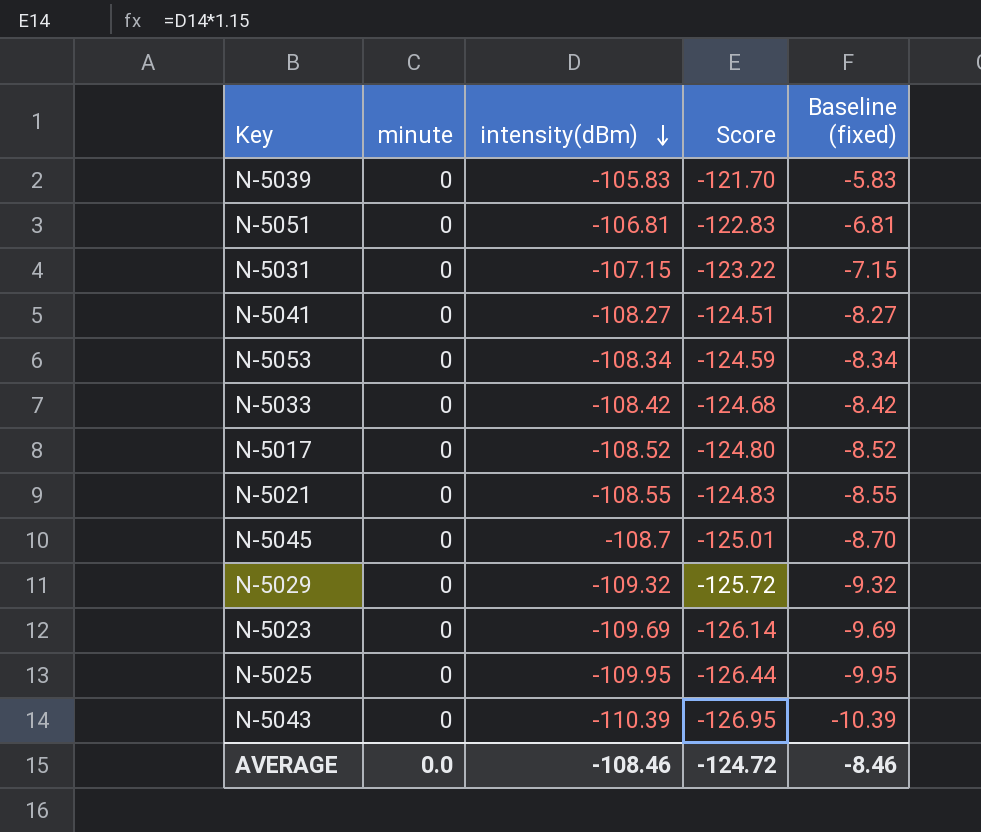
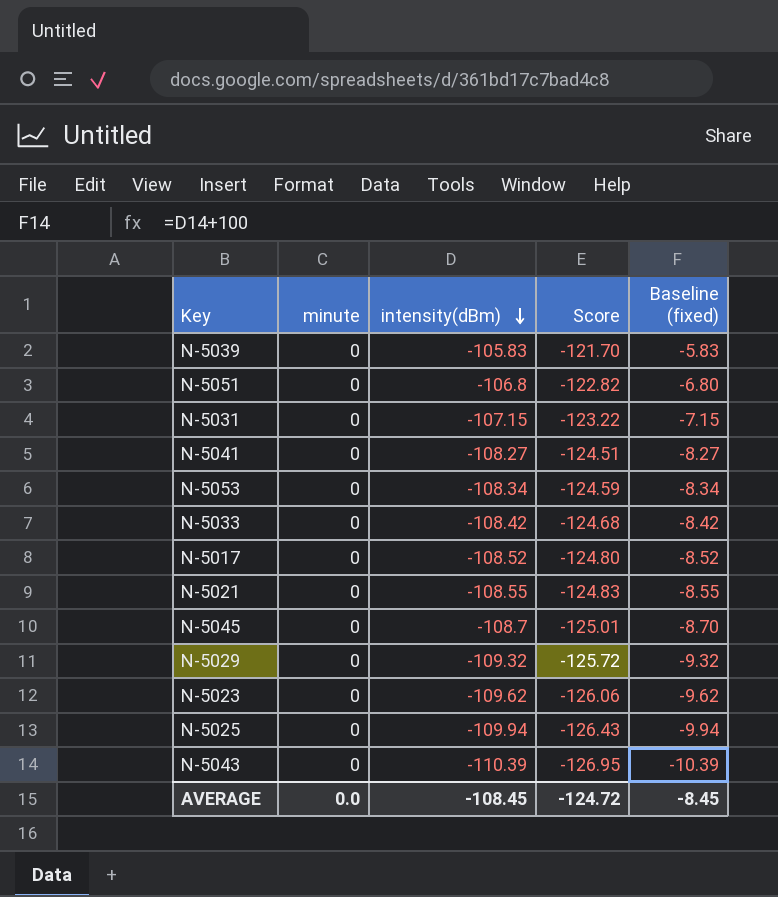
N-5051 | intensity(dBm): -106.81 -> -106.8
N-5051 | Score: -122.83 -> -122.82
N-5051 | Baseline (fixed): -6.81 -> -6.80
N-5023 | intensity(dBm): -109.69 -> -109.62
N-5023 | Score: -126.14 -> -126.06
N-5023 | Baseline (fixed): -9.69 -> -9.62
N-5025 | intensity(dBm): -109.95 -> -109.94
N-5025 | Score: -126.44 -> -126.43
N-5025 | Baseline (fixed): -9.95 -> -9.94
AVERAGE | intensity(dBm): -108.46 -> -108.45
AVERAGE | Baseline (fixed): -8.46 -> -8.45

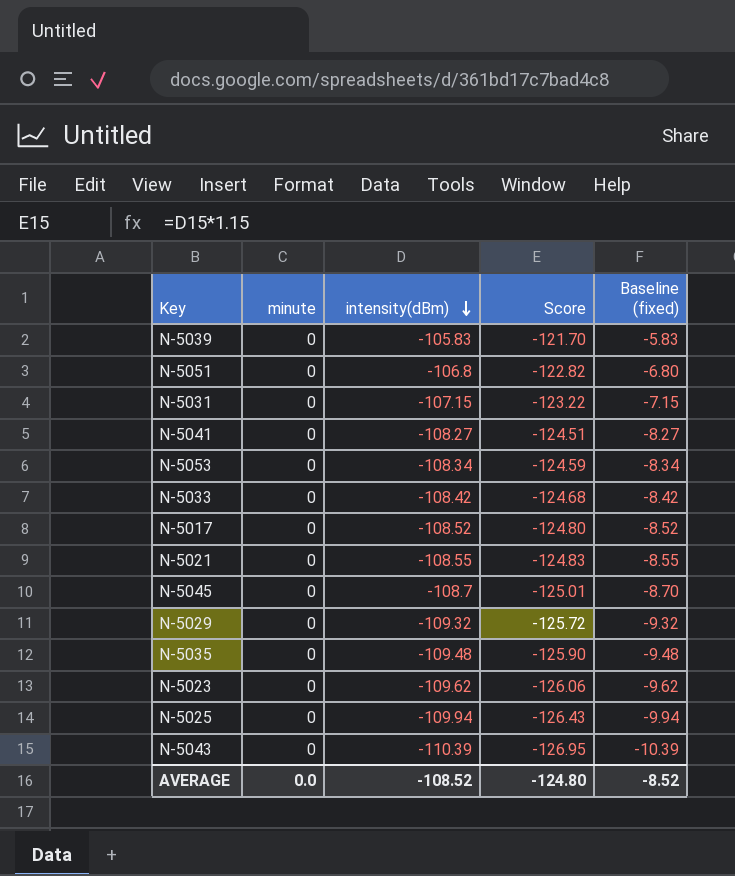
row N-5035: none -> 0 | -109.48 | -125.90 | -9.48
AVERAGE | intensity(dBm): -108.45 -> -108.52
AVERAGE | Score: -124.72 -> -124.80
AVERAGE | Baseline (fixed): -8.45 -> -8.52

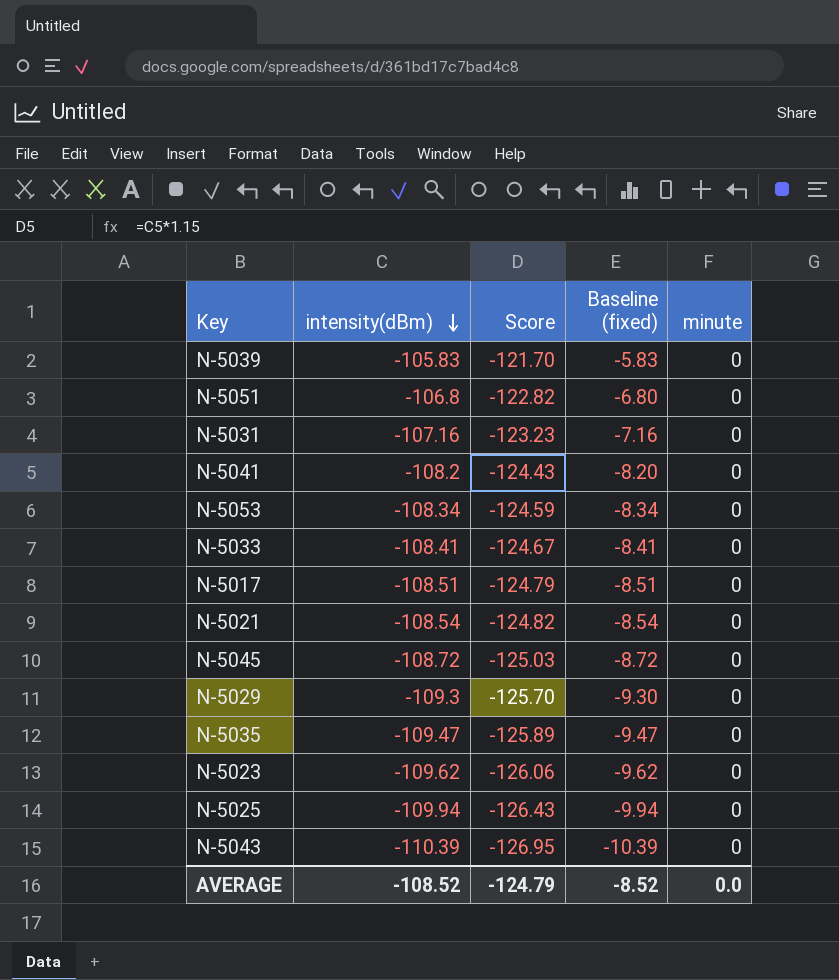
column minute | position: 2 -> 5
N-5031 | intensity(dBm): -107.15 -> -107.16
N-5031 | Score: -123.22 -> -123.23
N-5031 | Baseline (fixed): -7.15 -> -7.16
N-5041 | intensity(dBm): -108.27 -> -108.2
N-5041 | Score: -124.51 -> -124.43
N-5041 | Baseline (fixed): -8.27 -> -8.20
N-5033 | intensity(dBm): -108.42 -> -108.41
N-5033 | Score: -124.68 -> -124.67
N-5033 | Baseline (fixed): -8.42 -> -8.41
N-5017 | intensity(dBm): -108.52 -> -108.51
N-5017 | Score: -124.80 -> -124.79
N-5017 | Baseline (fixed): -8.52 -> -8.51
N-5021 | intensity(dBm): -108.55 -> -108.54
N-5021 | Score: -124.83 -> -124.82
N-5021 | Baseline (fixed): -8.55 -> -8.54
N-5045 | intensity(dBm): -108.7 -> -108.72
N-5045 | Score: -125.01 -> -125.03
N-5045 | Baseline (fixed): -8.70 -> -8.72
N-5029 | intensity(dBm): -109.32 -> -109.3
N-5029 | Score: -125.72 -> -125.70
N-5029 | Baseline (fixed): -9.32 -> -9.30
N-5035 | intensity(dBm): -109.48 -> -109.47
N-5035 | Score: -125.90 -> -125.89
N-5035 | Baseline (fixed): -9.48 -> -9.47
AVERAGE | Score: -124.80 -> -124.79

